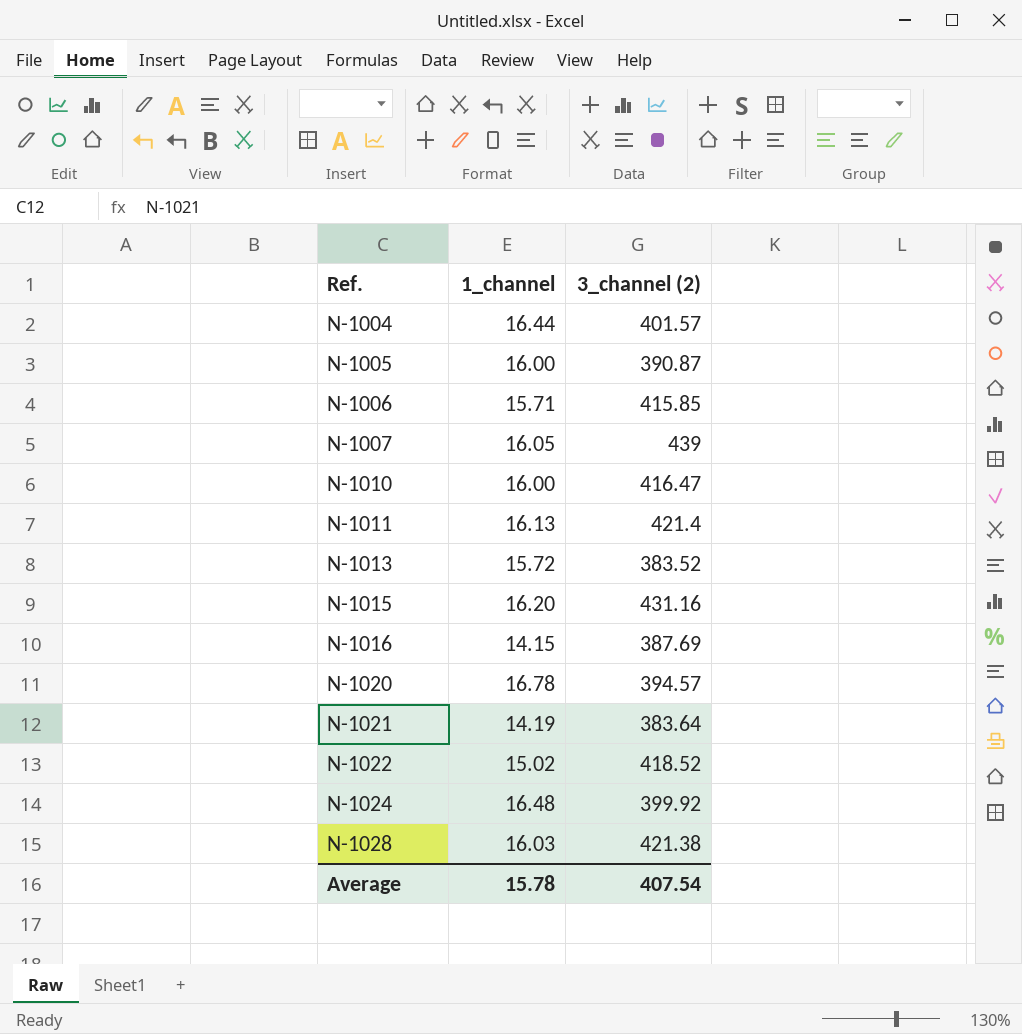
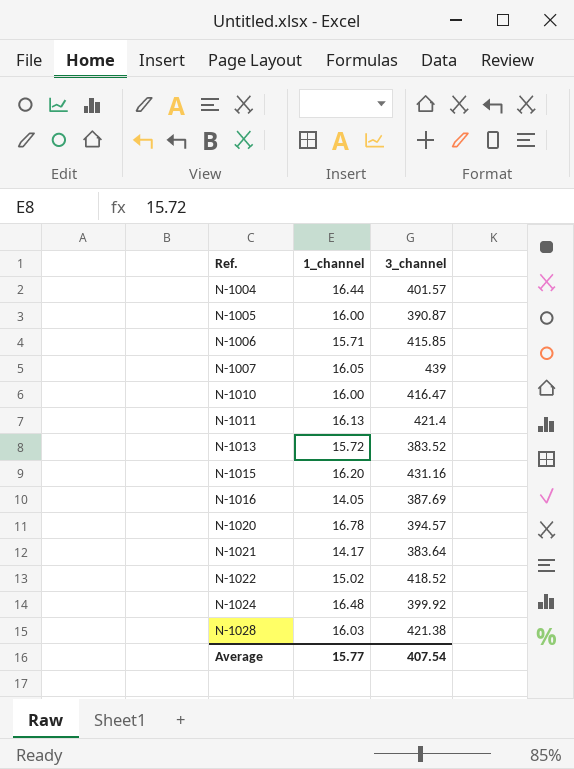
column name: 3_channel (2) -> 3_channel
N-1016 | 1_channel: 14.15 -> 14.05
N-1021 | 1_channel: 14.19 -> 14.17
Average | 1_channel: 15.78 -> 15.77

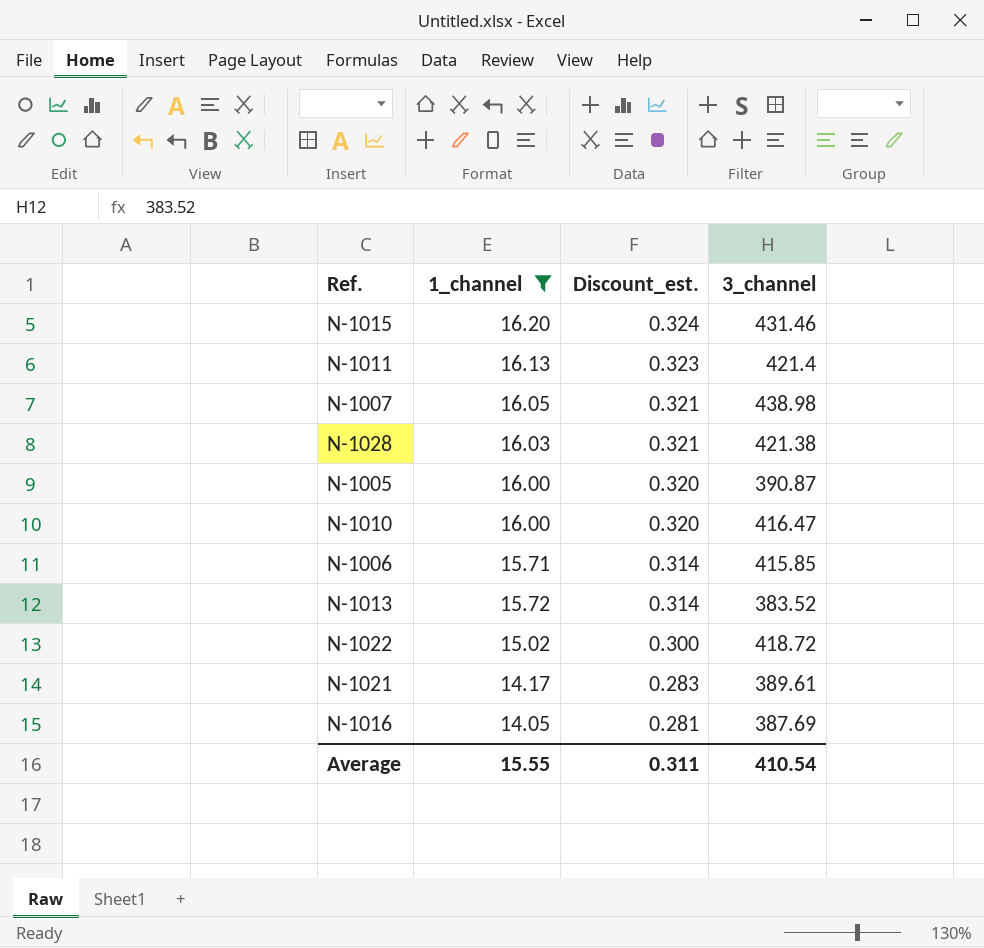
filter: none -> 1_channel <= 16.20
row order: Ref. ascending -> Discount_est. descending
column Discount_est. | formula: none -> [1_channel] * 0.02
N-1015 | 3_channel: 431.16 -> 431.46
N-1007 | 3_channel: 439 -> 438.98
N-1022 | 3_channel: 418.52 -> 418.72
N-1021 | 3_channel: 383.64 -> 389.61
Average | 1_channel: 15.77 -> 15.55
Average | 3_channel: 407.54 -> 410.54

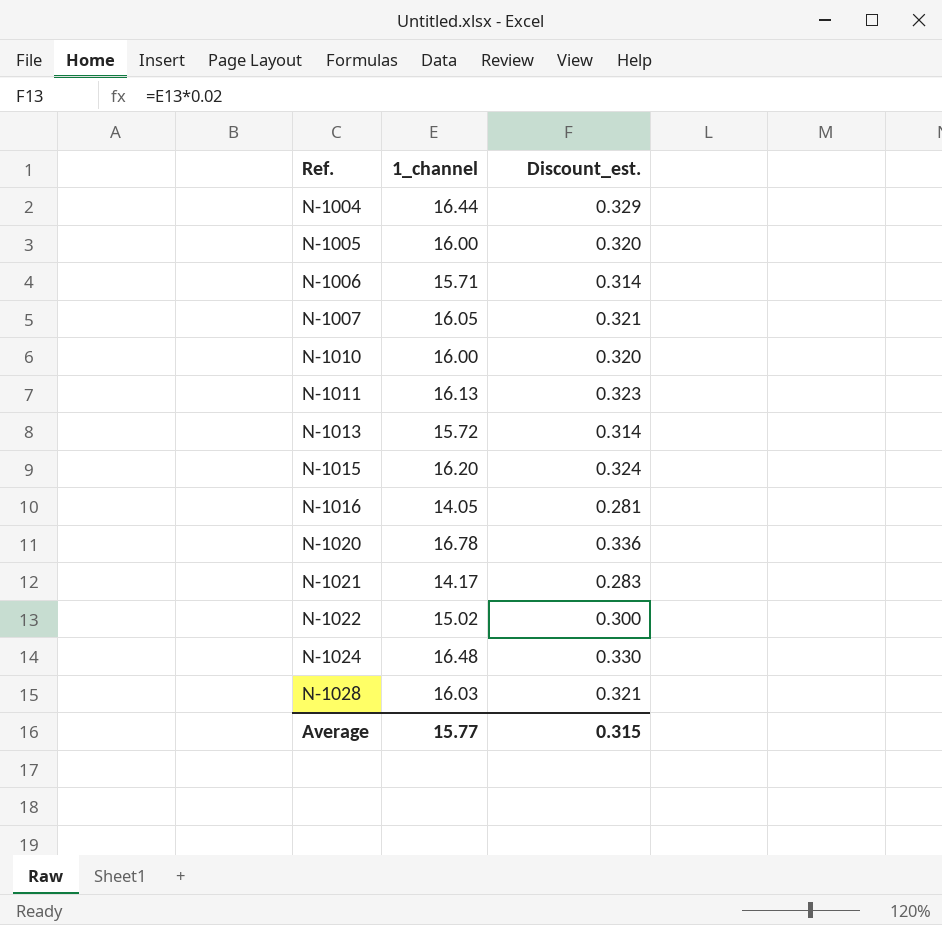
filter: 1_channel <= 16.20 -> none
row order: Discount_est. descending -> Ref. ascending
column 3_channel | position: 4 -> none
Average | 1_channel: 15.55 -> 15.77
Average | Discount_est.: 0.311 -> 0.315

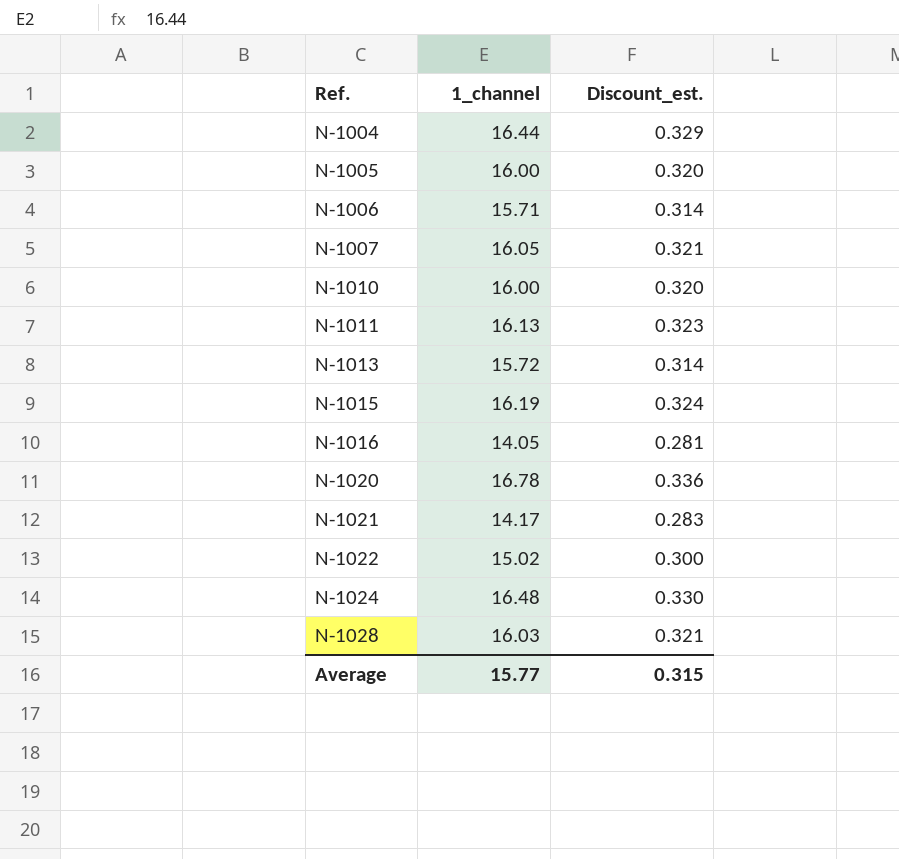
N-1015 | 1_channel: 16.20 -> 16.19

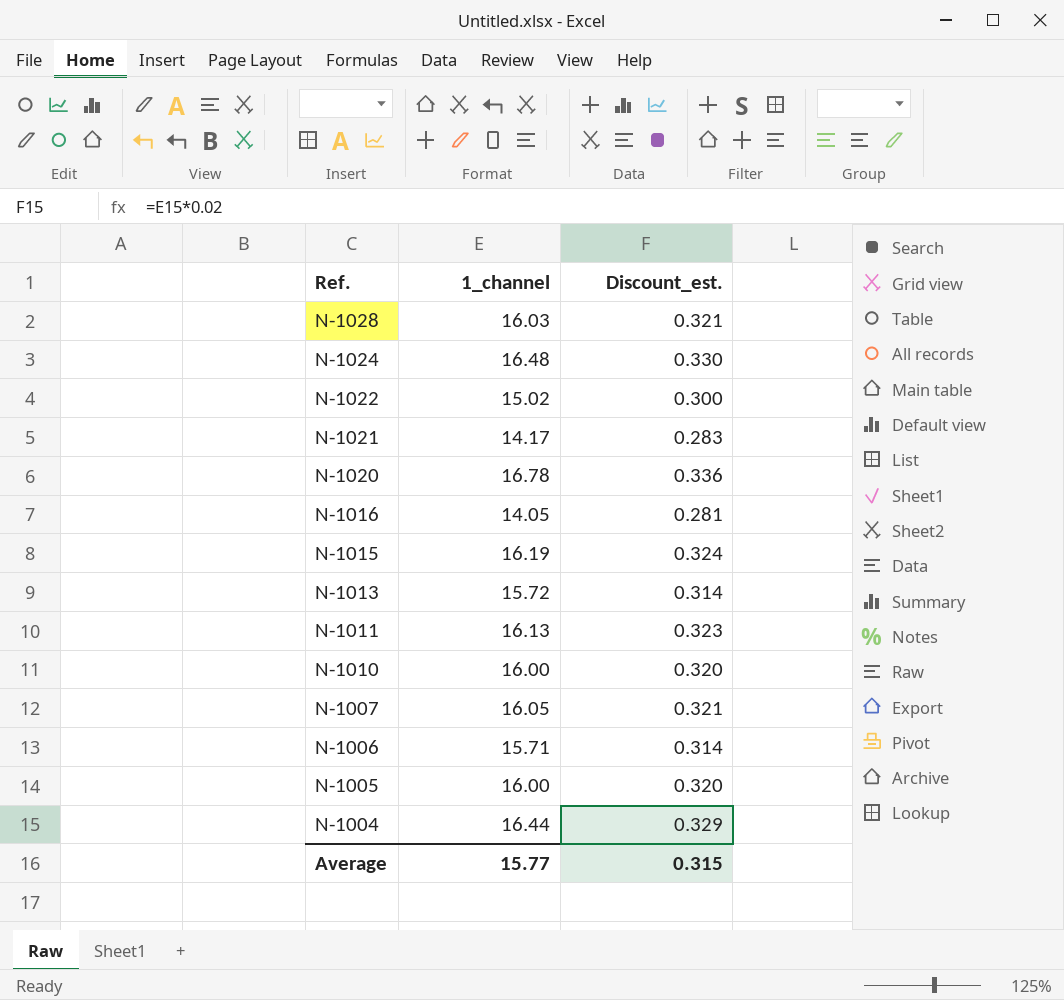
row order: Ref. ascending -> Ref. descending

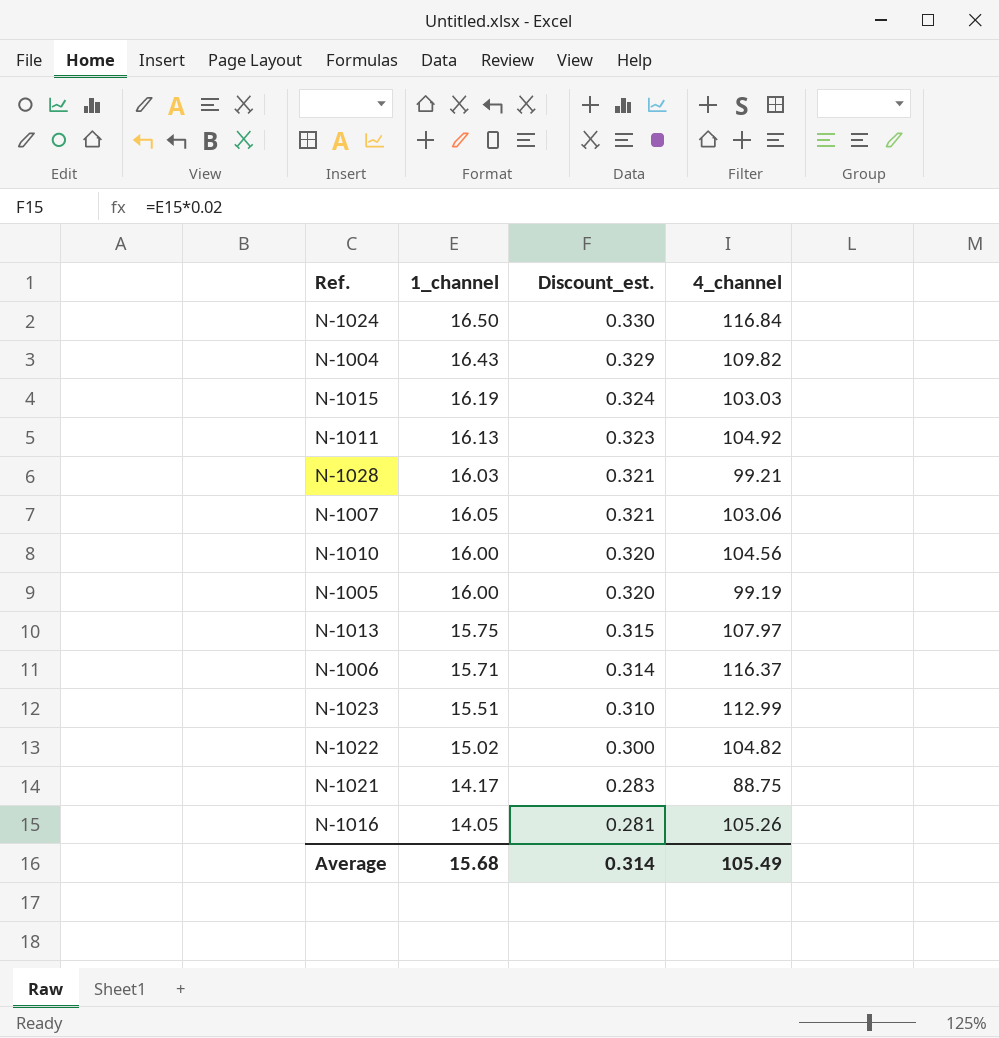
row order: Ref. descending -> Discount_est. descending
column 4_channel | position: none -> 4
row N-1020: 16.78 | 0.336 -> none
N-1024 | 1_channel: 16.48 -> 16.50
N-1004 | 1_channel: 16.44 -> 16.43
N-1013 | 1_channel: 15.72 -> 15.75
N-1013 | Discount_est.: 0.314 -> 0.315
row N-1023: none -> 15.51 | 0.310 | 112.99
Average | 1_channel: 15.77 -> 15.68
Average | Discount_est.: 0.315 -> 0.314

